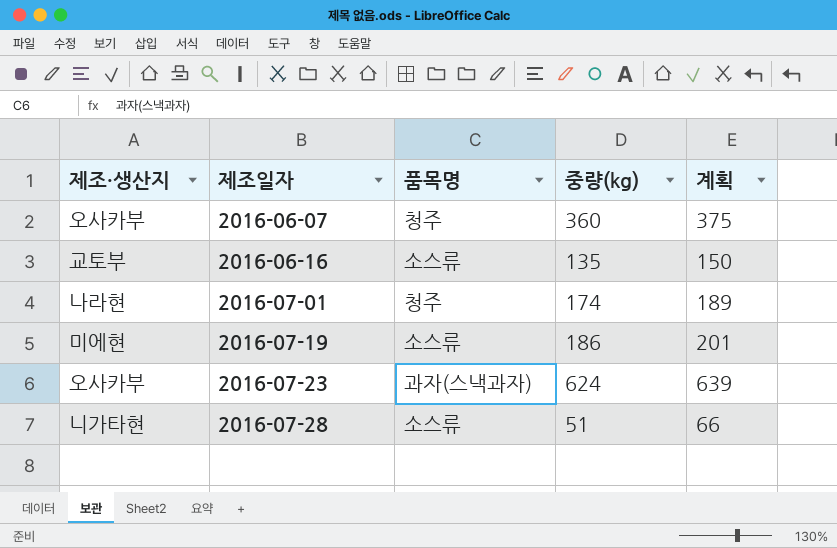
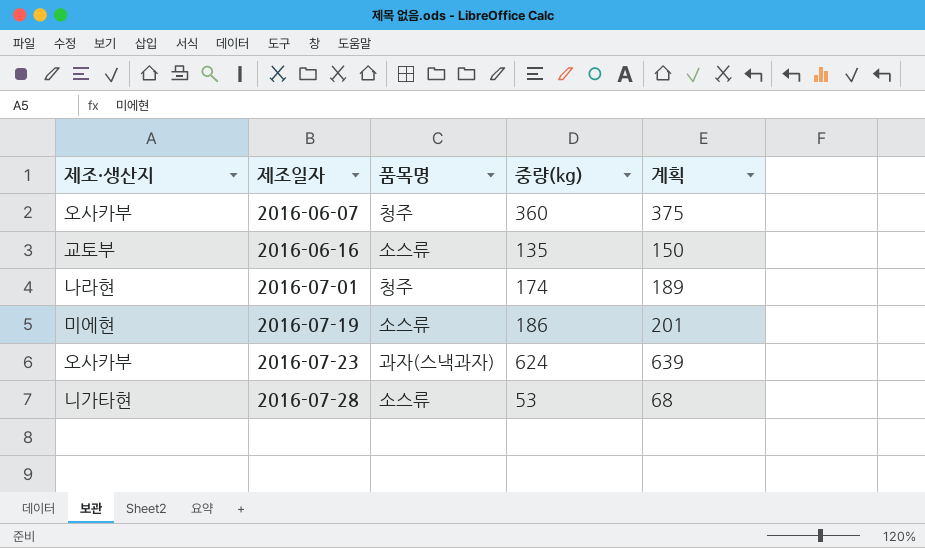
2016-07-28 | 중량(kg): 51 -> 53
2016-07-28 | 계획: 66 -> 68

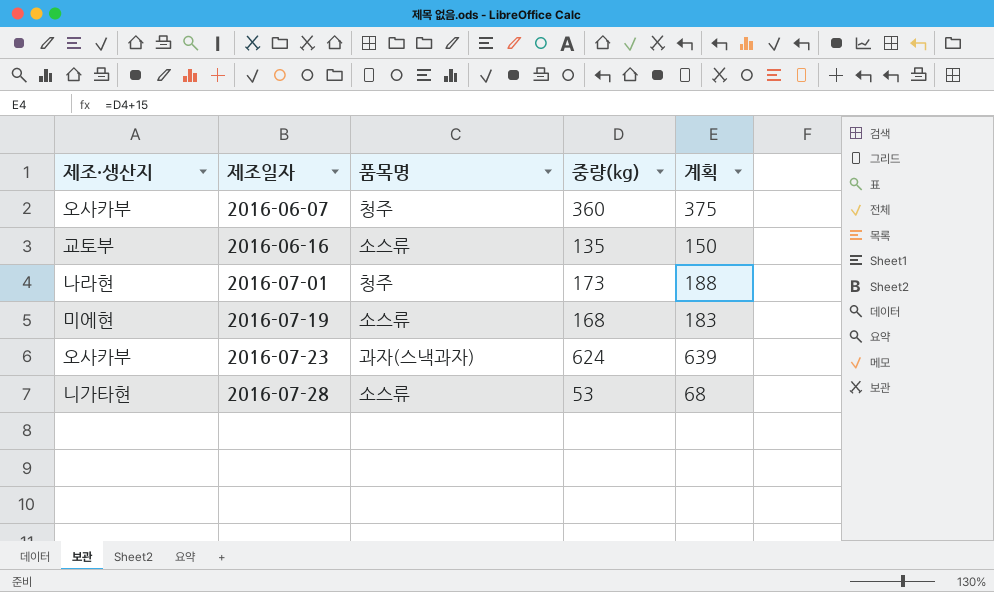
2016-07-01 | 중량(kg): 174 -> 173
2016-07-01 | 계획: 189 -> 188
2016-07-19 | 중량(kg): 186 -> 168
2016-07-19 | 계획: 201 -> 183

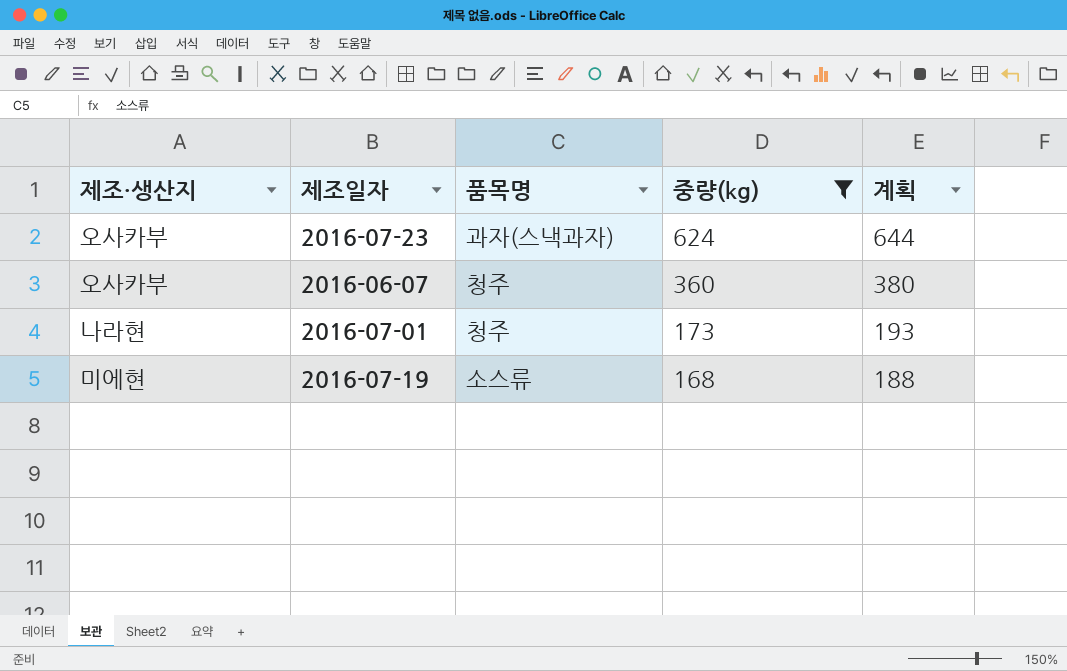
filter: none -> 중량(kg) >= 168
row order: 제조일자 ascending -> 중량(kg) descending
column 계획 | formula: [중량(kg)] + 15 -> [중량(kg)] + 20

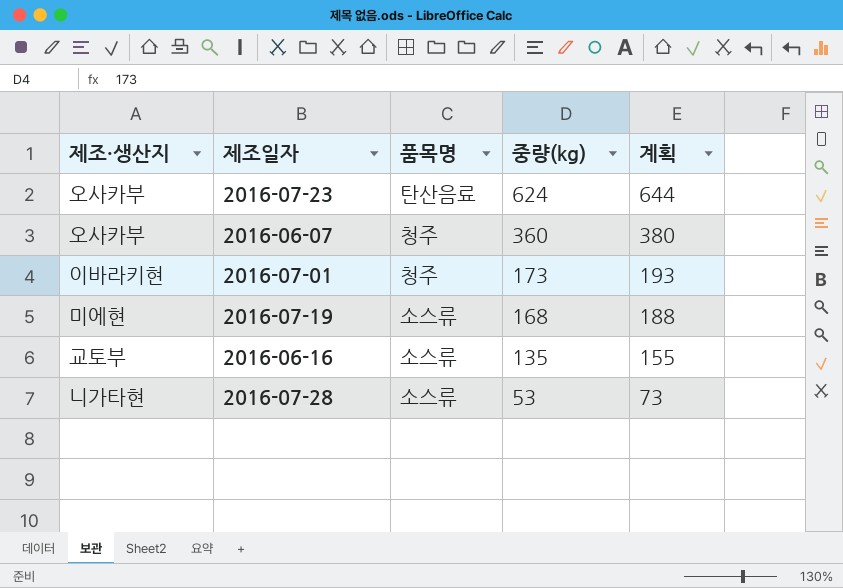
filter: 중량(kg) >= 168 -> none
2016-07-23 | 품목명: 과자(스낵과자) -> 탄산음료
2016-07-01 | 제조·생산지: 나라현 -> 이바라키현

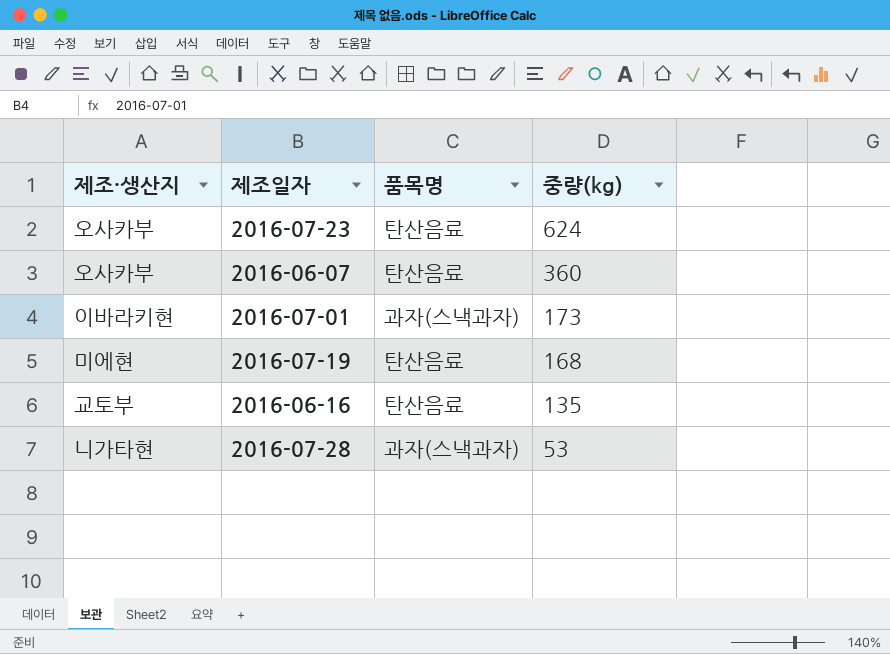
column 계획 | formula: [중량(kg)] + 20 -> none
2016-06-07 | 품목명: 청주 -> 탄산음료
2016-07-01 | 품목명: 청주 -> 과자(스낵과자)
2016-07-19 | 품목명: 소스류 -> 탄산음료
2016-06-16 | 품목명: 소스류 -> 탄산음료
2016-07-28 | 품목명: 소스류 -> 과자(스낵과자)

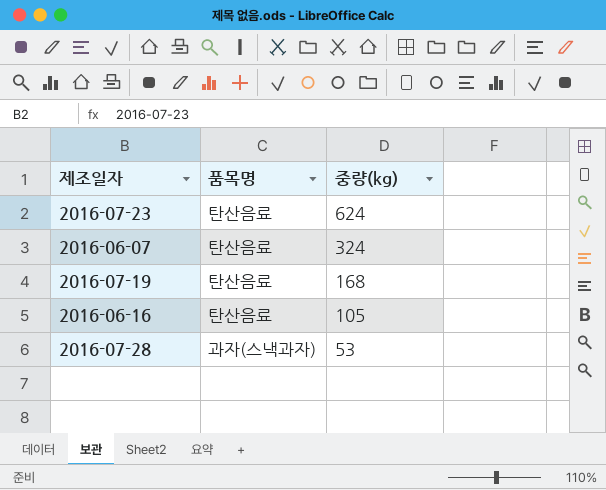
column 제조·생산지 | position: 1 -> none
row 2016-07-01: 이바라키현 | 과자(스낵과자) | 173 -> none
2016-06-07 | 중량(kg): 360 -> 324
2016-06-16 | 중량(kg): 135 -> 105

